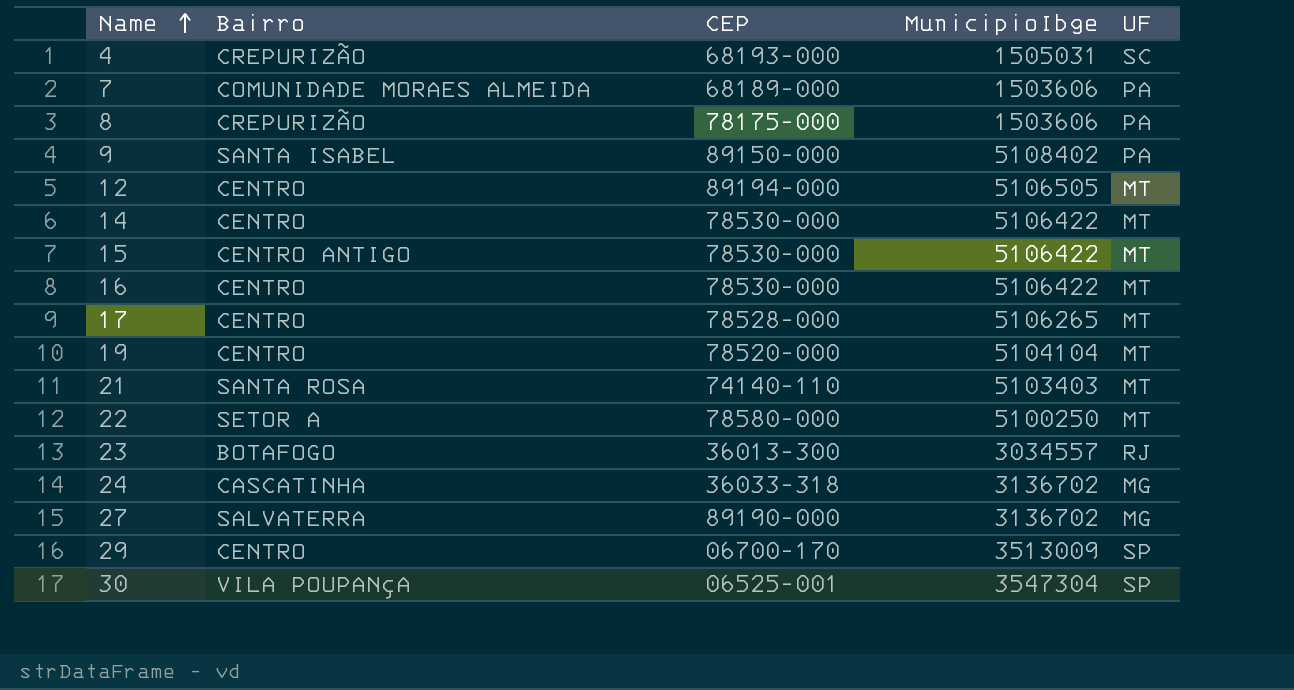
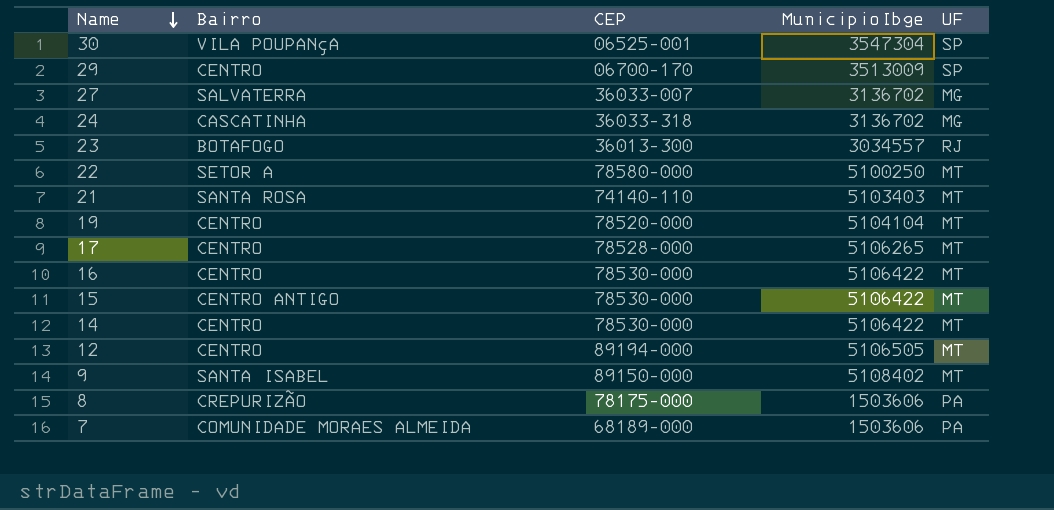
row order: Name ascending -> Name descending
row 4: CREPURIZÃO | 68193-000 | 1505031 | SC -> none
27 | CEP: 89190-000 -> 36033-007
9 | UF: PA -> MT

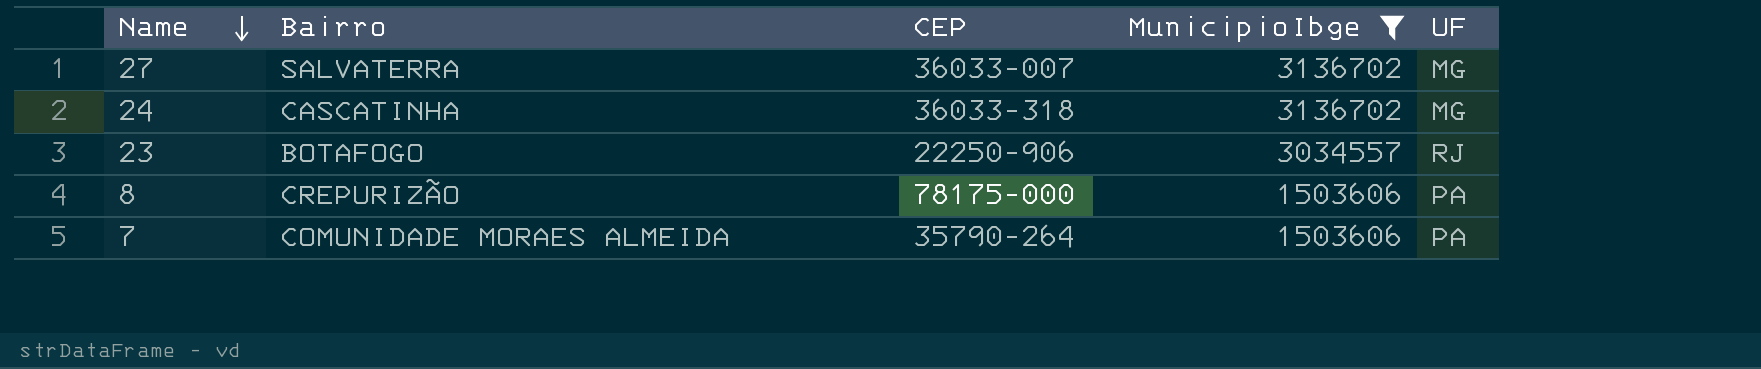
filter: none -> MunicipioIbge <= 3136702
23 | CEP: 36013-300 -> 22250-906
7 | CEP: 68189-000 -> 35790-264

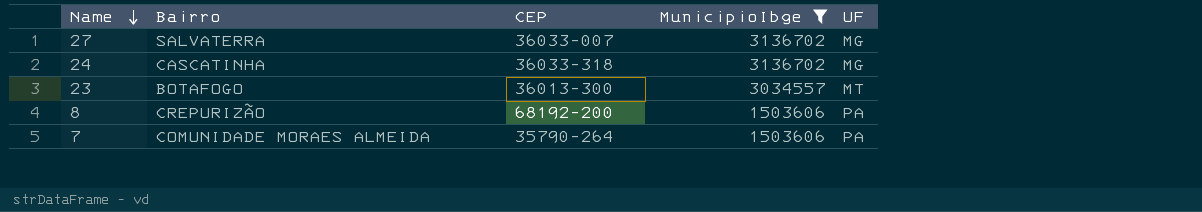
23 | CEP: 22250-906 -> 36013-300
23 | UF: RJ -> MT
8 | CEP: 78175-000 -> 68192-200

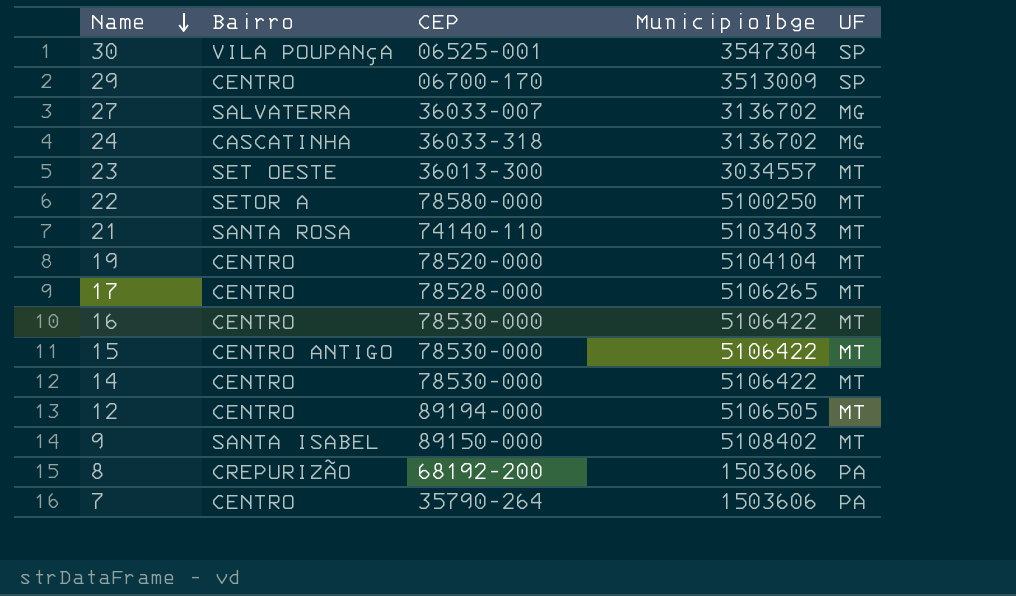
filter: MunicipioIbge <= 3136702 -> none
23 | Bairro: BOTAFOGO -> SET OESTE
7 | Bairro: COMUNIDADE MORAES ALMEIDA -> CENTRO

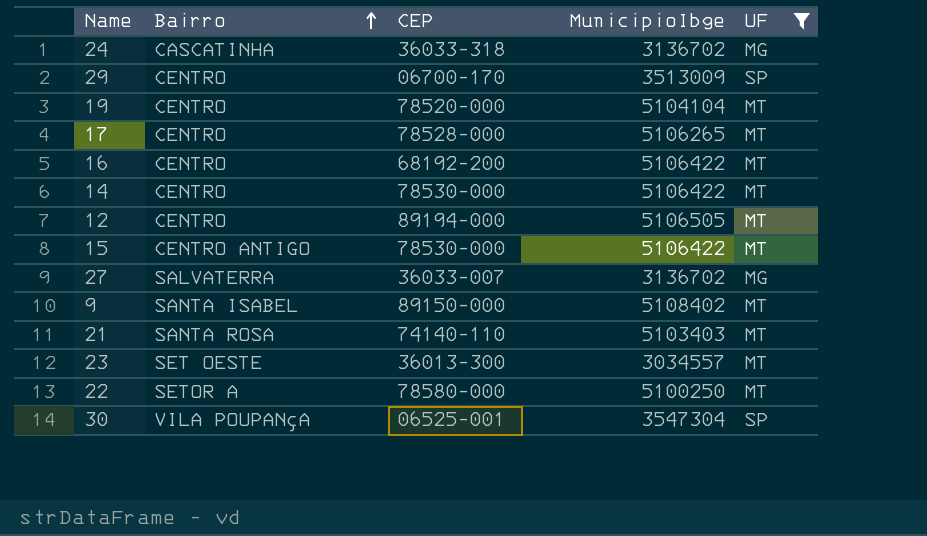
filter: none -> UF != PA
row order: Name descending -> Bairro ascending
16 | CEP: 78530-000 -> 68192-200

